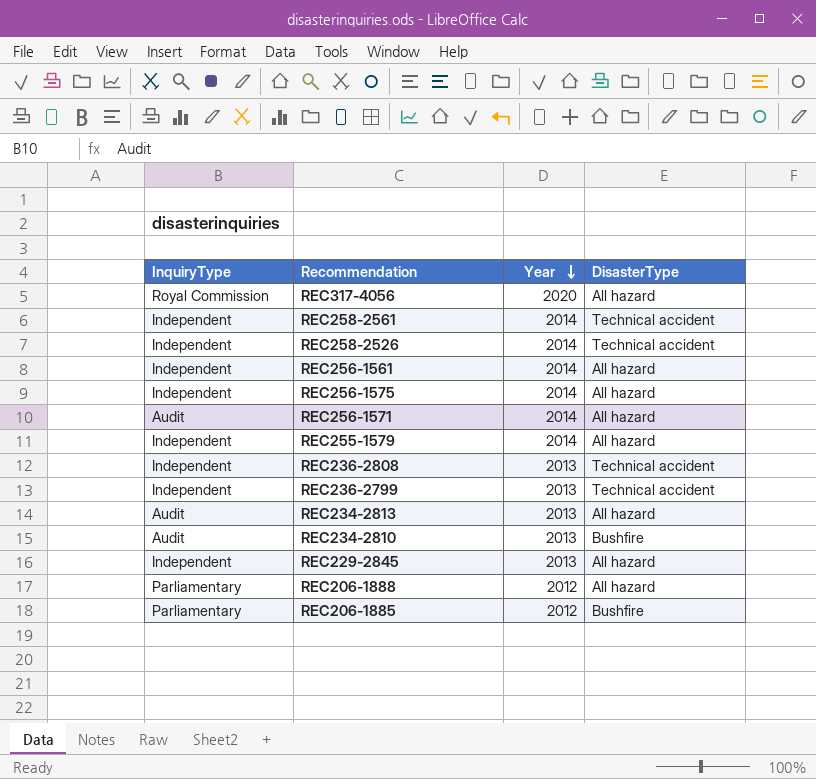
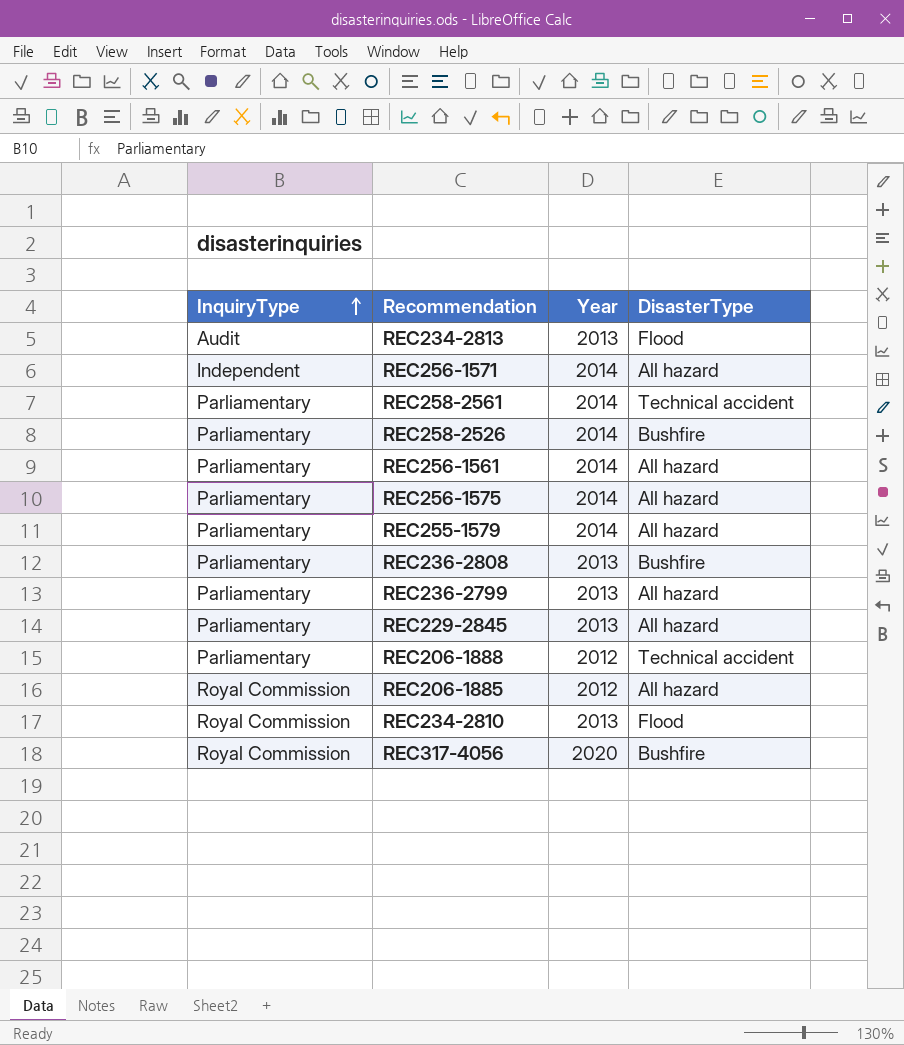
row order: Year descending -> InquiryType ascending
REC234-2813 | DisasterType: All hazard -> Flood
REC256-1571 | InquiryType: Audit -> Independent
REC258-2561 | InquiryType: Independent -> Parliamentary
REC258-2526 | InquiryType: Independent -> Parliamentary
REC258-2526 | DisasterType: Technical accident -> Bushfire
REC256-1561 | InquiryType: Independent -> Parliamentary
REC256-1575 | InquiryType: Independent -> Parliamentary
REC255-1579 | InquiryType: Independent -> Parliamentary
REC236-2808 | InquiryType: Independent -> Parliamentary
REC236-2808 | DisasterType: Technical accident -> Bushfire
REC236-2799 | InquiryType: Independent -> Parliamentary
REC236-2799 | DisasterType: Technical accident -> All hazard
REC229-2845 | InquiryType: Independent -> Parliamentary
REC206-1888 | DisasterType: All hazard -> Technical accident
REC206-1885 | InquiryType: Parliamentary -> Royal Commission
REC206-1885 | DisasterType: Bushfire -> All hazard
REC234-2810 | InquiryType: Audit -> Royal Commission
REC234-2810 | DisasterType: Bushfire -> Flood
REC317-4056 | DisasterType: All hazard -> Bushfire

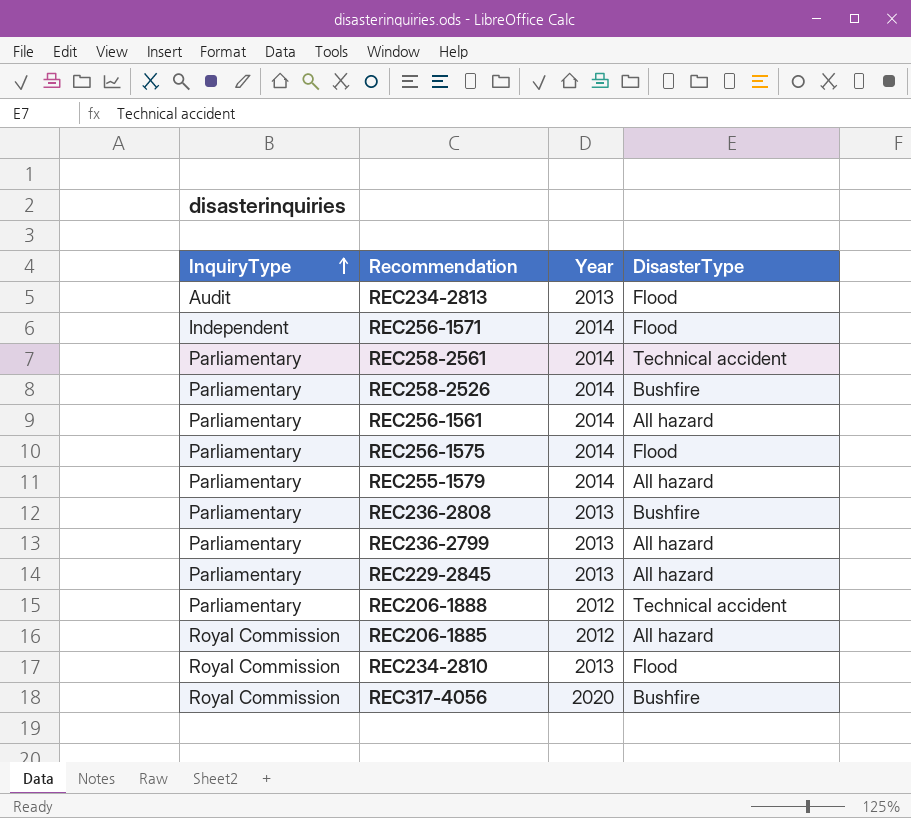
REC256-1571 | DisasterType: All hazard -> Flood
REC256-1575 | DisasterType: All hazard -> Flood

